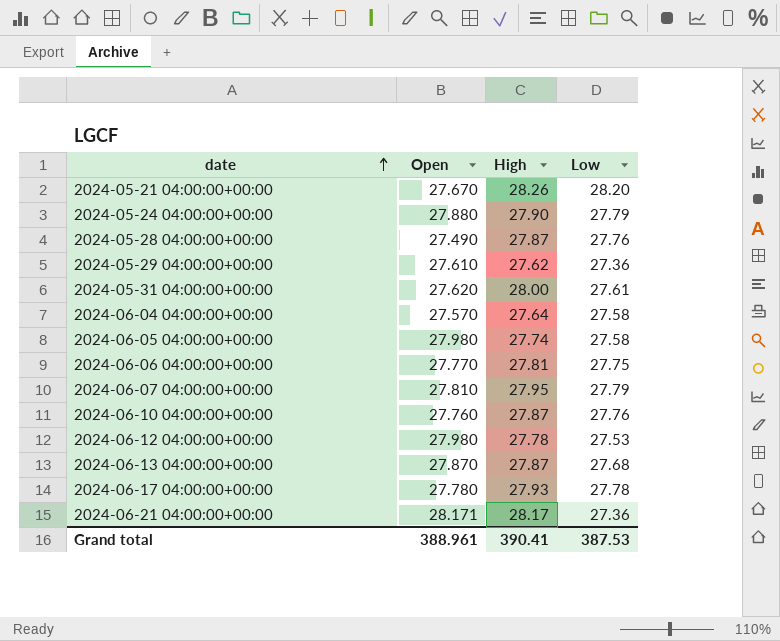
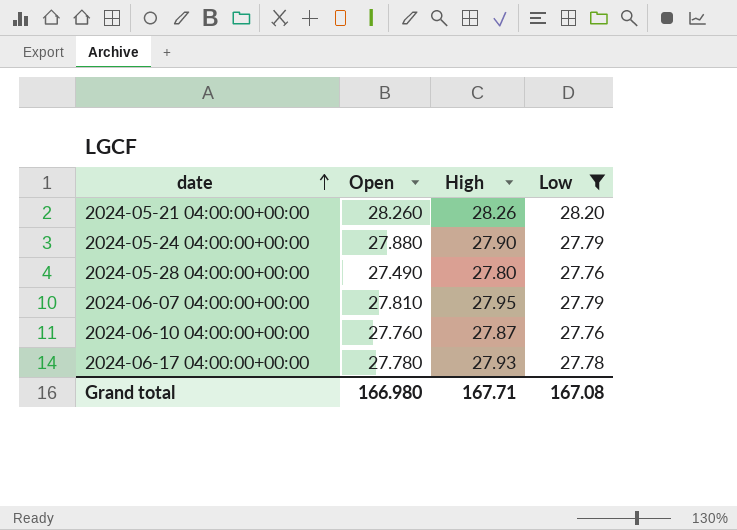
filter: none -> Low >= 27.76
2024-05-21 04:00:00+00:00 | Open: 27.670 -> 28.260
2024-05-28 04:00:00+00:00 | High: 27.87 -> 27.80
Grand total | Open: 388.961 -> 166.980
Grand total | High: 390.41 -> 167.71
Grand total | Low: 387.53 -> 167.08

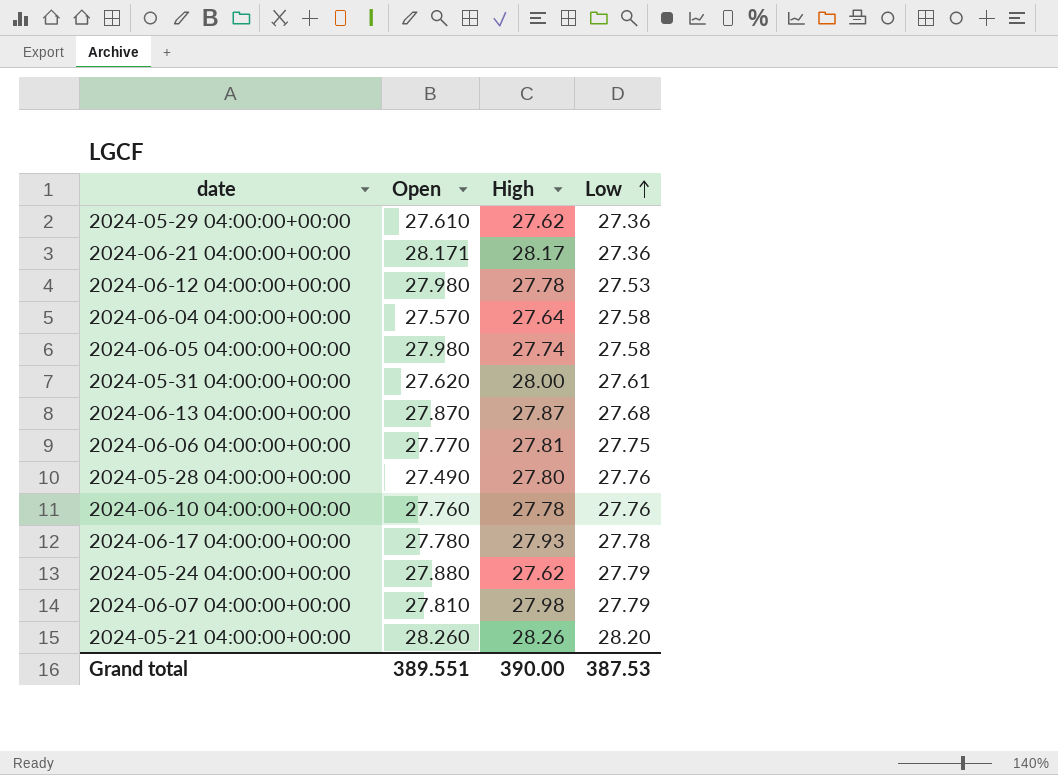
filter: Low >= 27.76 -> none
row order: date ascending -> Low ascending
2024-06-10 04:00:00+00:00 | High: 27.87 -> 27.78
2024-05-24 04:00:00+00:00 | High: 27.90 -> 27.62
2024-06-07 04:00:00+00:00 | High: 27.95 -> 27.98
Grand total | Open: 166.980 -> 389.551
Grand total | High: 167.71 -> 390.00
Grand total | Low: 167.08 -> 387.53

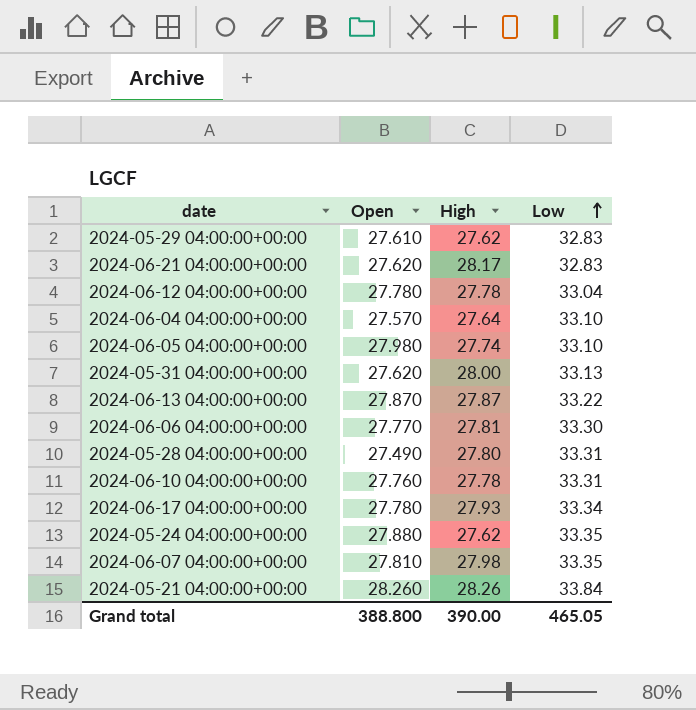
2024-05-29 04:00:00+00:00 | Low: 27.36 -> 32.83
2024-06-21 04:00:00+00:00 | Open: 28.171 -> 27.620
2024-06-21 04:00:00+00:00 | Low: 27.36 -> 32.83
2024-06-12 04:00:00+00:00 | Open: 27.980 -> 27.780
2024-06-12 04:00:00+00:00 | Low: 27.53 -> 33.04
2024-06-04 04:00:00+00:00 | Low: 27.58 -> 33.10
2024-06-05 04:00:00+00:00 | Low: 27.58 -> 33.10
2024-05-31 04:00:00+00:00 | Low: 27.61 -> 33.13
2024-06-13 04:00:00+00:00 | Low: 27.68 -> 33.22
2024-06-06 04:00:00+00:00 | Low: 27.75 -> 33.30
2024-05-28 04:00:00+00:00 | Low: 27.76 -> 33.31
2024-06-10 04:00:00+00:00 | Low: 27.76 -> 33.31
2024-06-17 04:00:00+00:00 | Low: 27.78 -> 33.34
2024-05-24 04:00:00+00:00 | Low: 27.79 -> 33.35
2024-06-07 04:00:00+00:00 | Low: 27.79 -> 33.35
2024-05-21 04:00:00+00:00 | Low: 28.20 -> 33.84
Grand total | Open: 389.551 -> 388.800
Grand total | Low: 387.53 -> 465.05

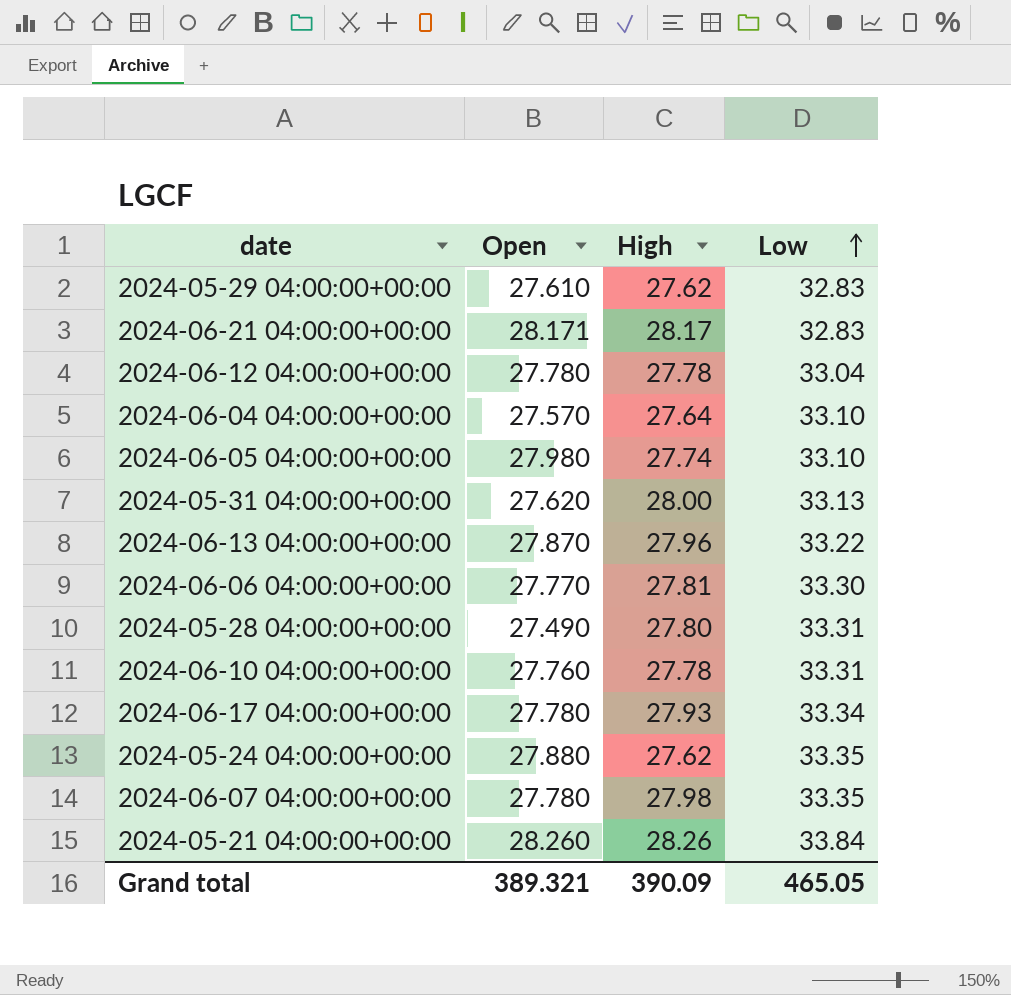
2024-06-21 04:00:00+00:00 | Open: 27.620 -> 28.171
2024-06-13 04:00:00+00:00 | High: 27.87 -> 27.96
2024-06-07 04:00:00+00:00 | Open: 27.810 -> 27.780
Grand total | Open: 388.800 -> 389.321
Grand total | High: 390.00 -> 390.09

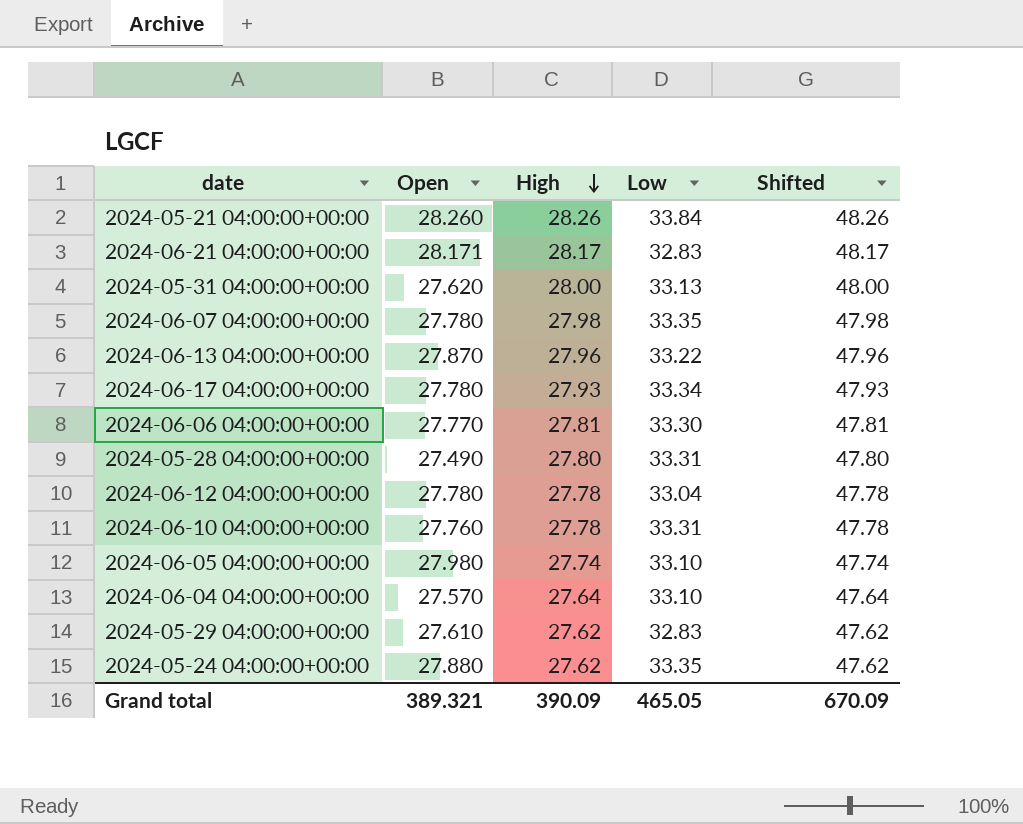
row order: Low ascending -> High descending
column Shifted | formula: none -> [High] + 20

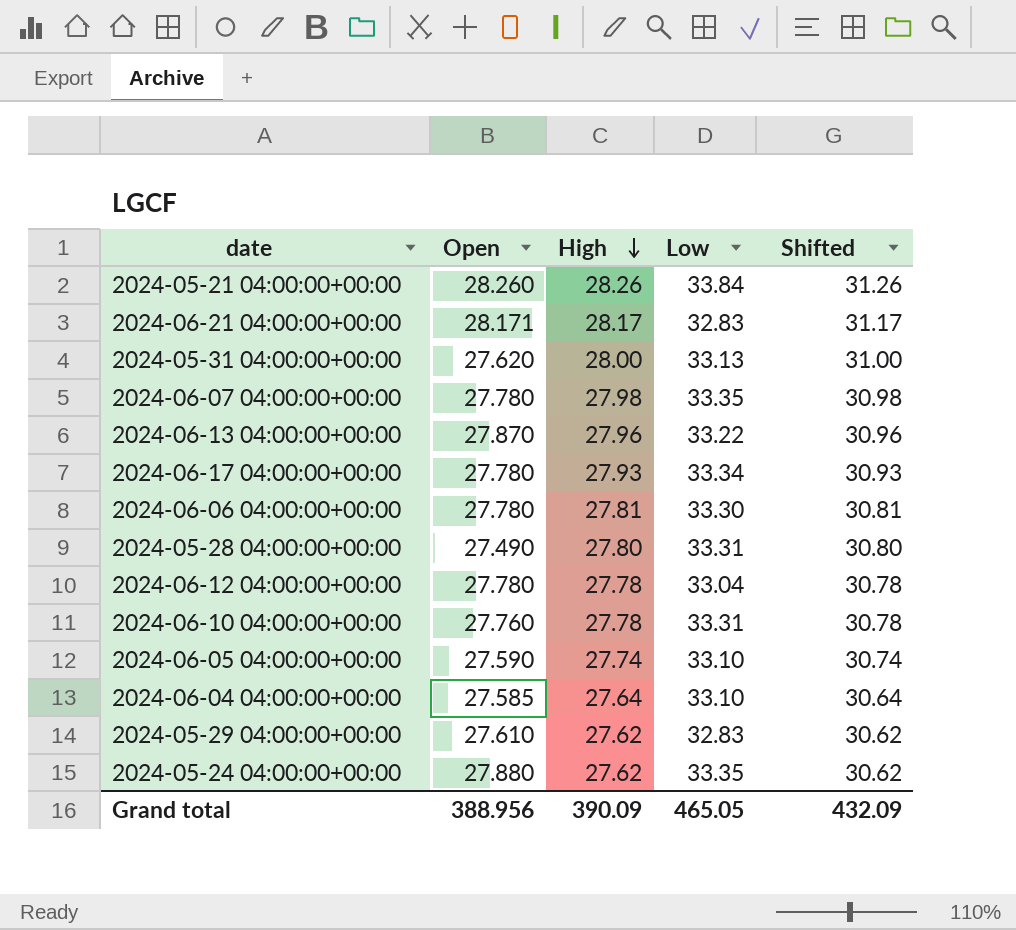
column Shifted | formula: [High] + 20 -> [High] + 3
2024-06-06 04:00:00+00:00 | Open: 27.770 -> 27.780
2024-06-05 04:00:00+00:00 | Open: 27.980 -> 27.590
2024-06-04 04:00:00+00:00 | Open: 27.570 -> 27.585
Grand total | Open: 389.321 -> 388.956
Grand total | Shifted: 670.09 -> 432.09

